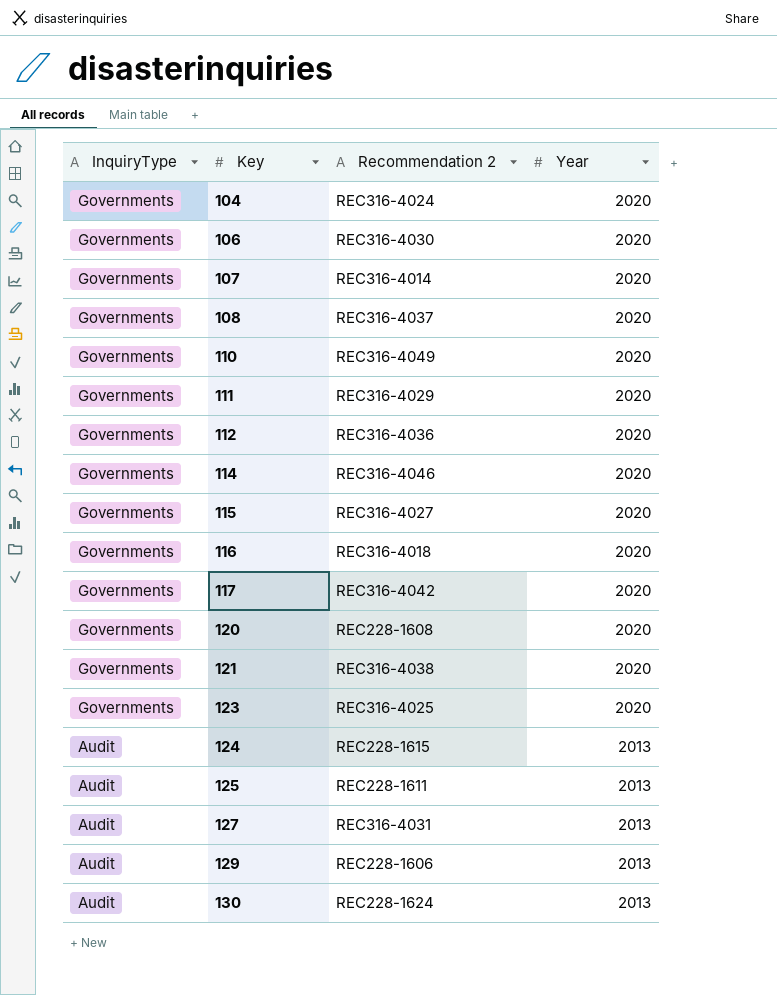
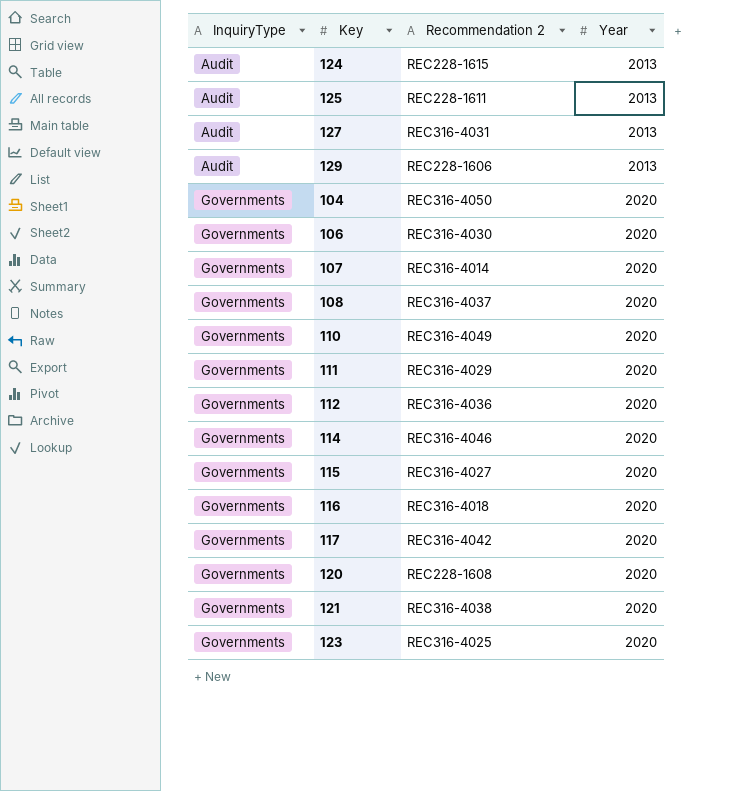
row order: InquiryType descending -> InquiryType ascending
row 130: Audit | REC228-1624 | 2013 -> none
104 | Recommendation 2: REC316-4024 -> REC316-4050

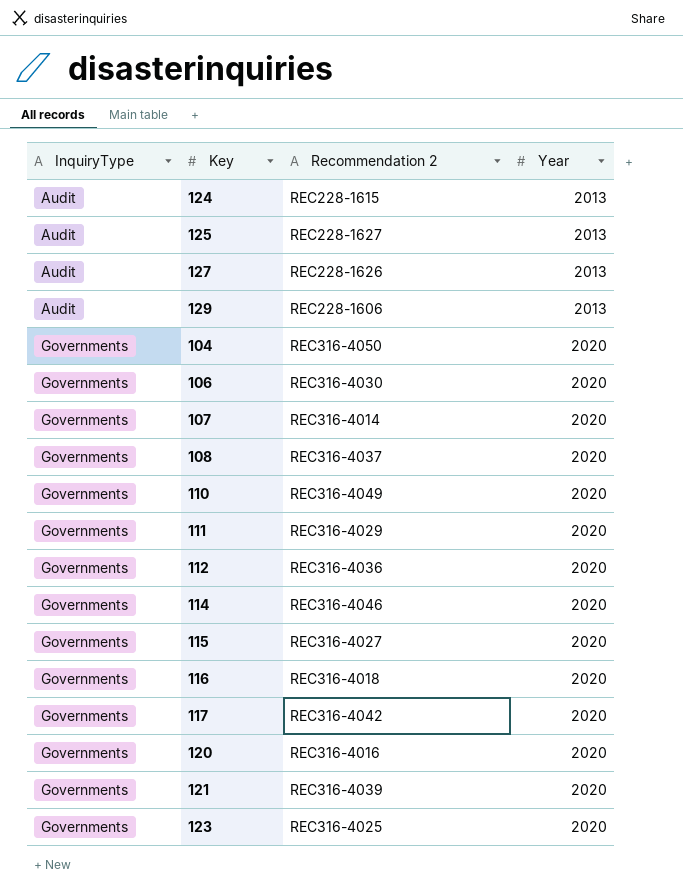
125 | Recommendation 2: REC228-1611 -> REC228-1627
127 | Recommendation 2: REC316-4031 -> REC228-1626
120 | Recommendation 2: REC228-1608 -> REC316-4016
121 | Recommendation 2: REC316-4038 -> REC316-4039

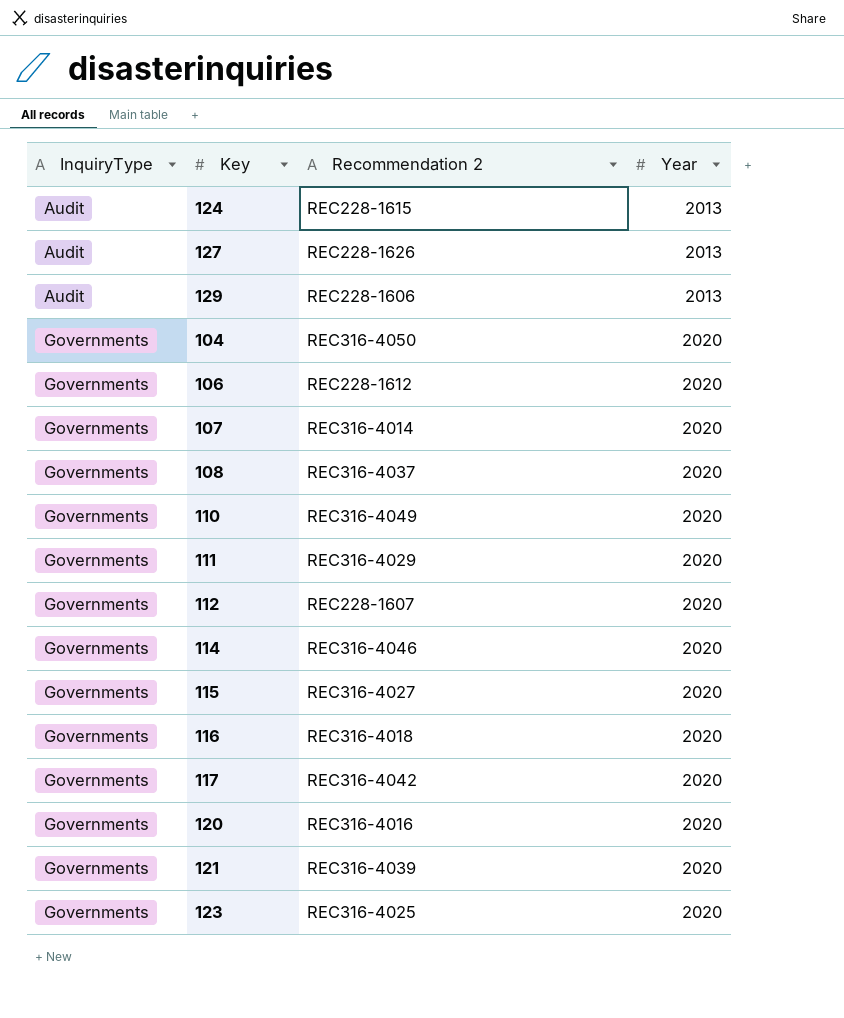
row 125: Audit | REC228-1627 | 2013 -> none
106 | Recommendation 2: REC316-4030 -> REC228-1612
112 | Recommendation 2: REC316-4036 -> REC228-1607

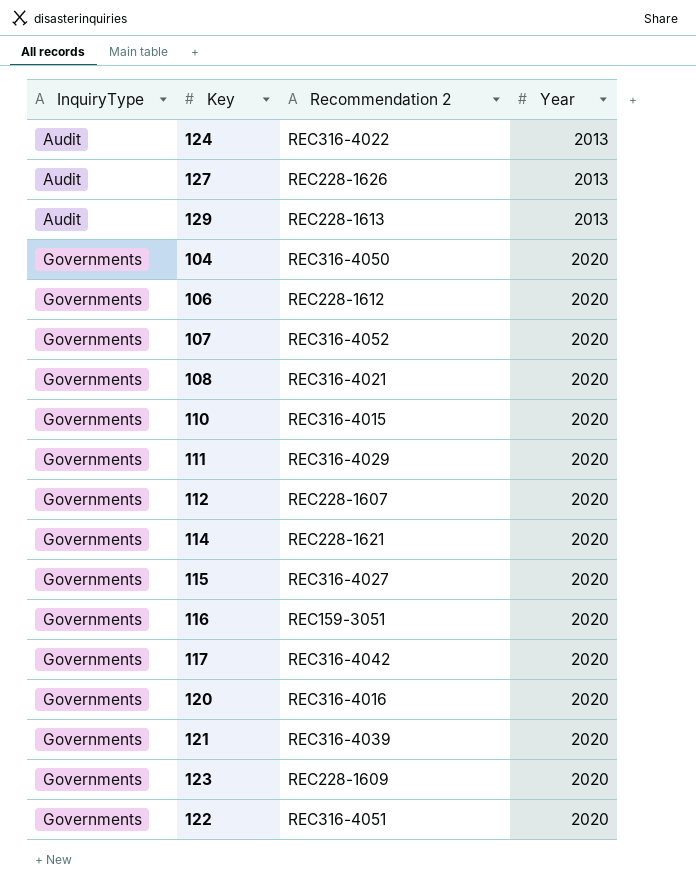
124 | Recommendation 2: REC228-1615 -> REC316-4022
129 | Recommendation 2: REC228-1606 -> REC228-1613
107 | Recommendation 2: REC316-4014 -> REC316-4052
108 | Recommendation 2: REC316-4037 -> REC316-4021
110 | Recommendation 2: REC316-4049 -> REC316-4015
114 | Recommendation 2: REC316-4046 -> REC228-1621
116 | Recommendation 2: REC316-4018 -> REC159-3051
123 | Recommendation 2: REC316-4025 -> REC228-1609
row 122: none -> Governments | REC316-4051 | 2020

